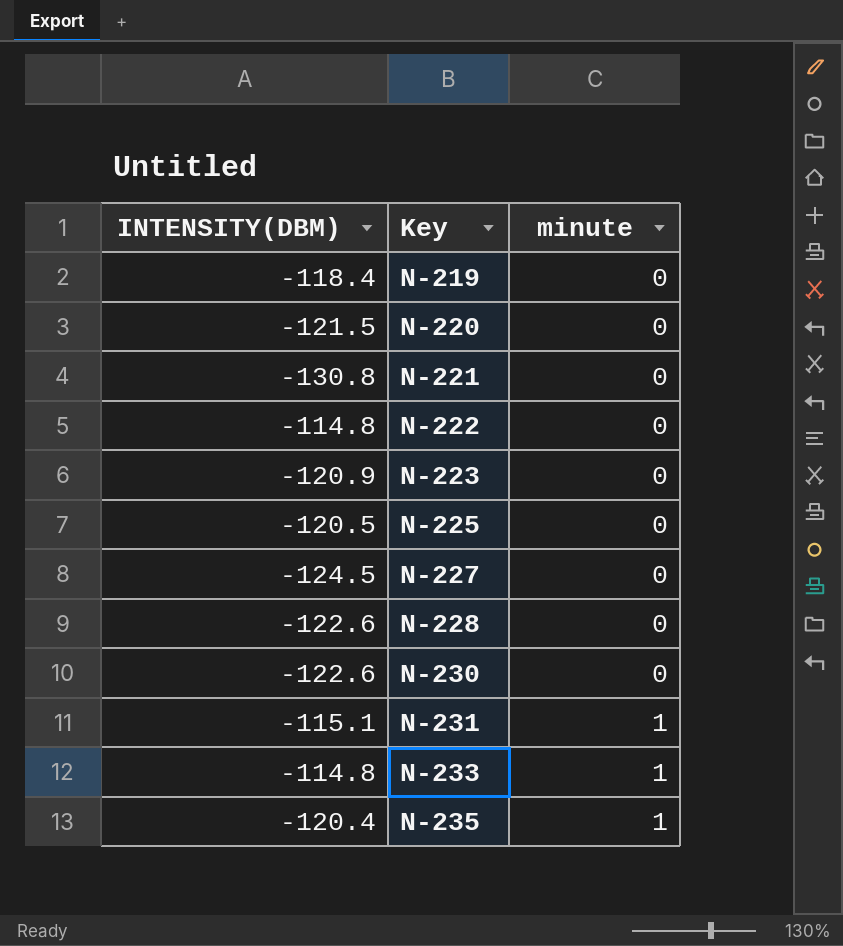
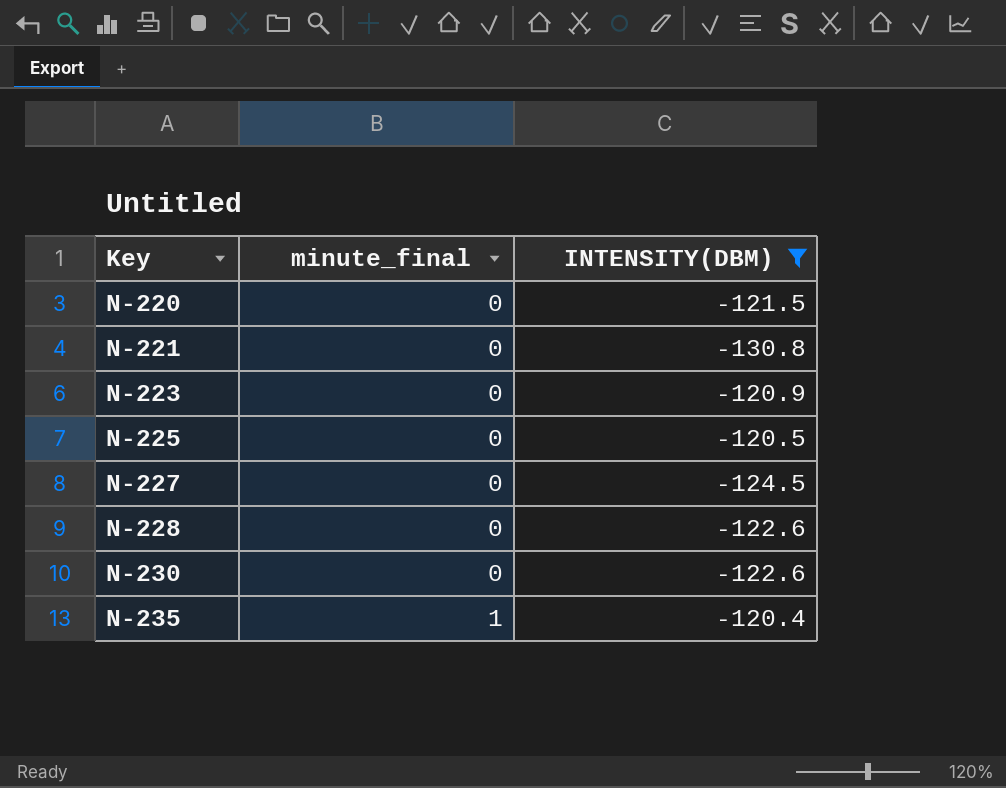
filter: none -> INTENSITY(DBM) <= -120.4
column name: minute -> minute_final
column INTENSITY(DBM) | position: 1 -> 3

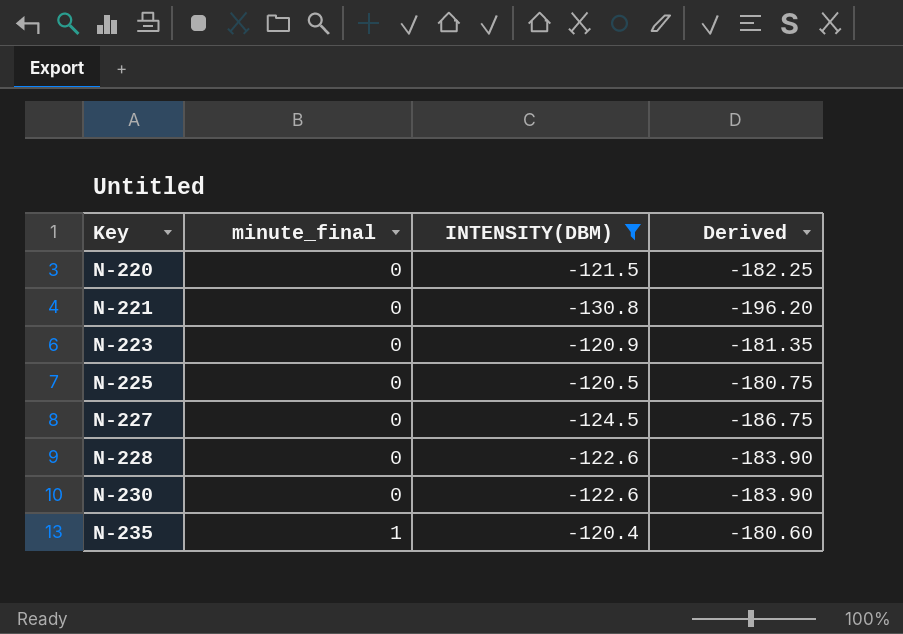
column Derived | formula: none -> [INTENSITY(DBM)] * 1.5

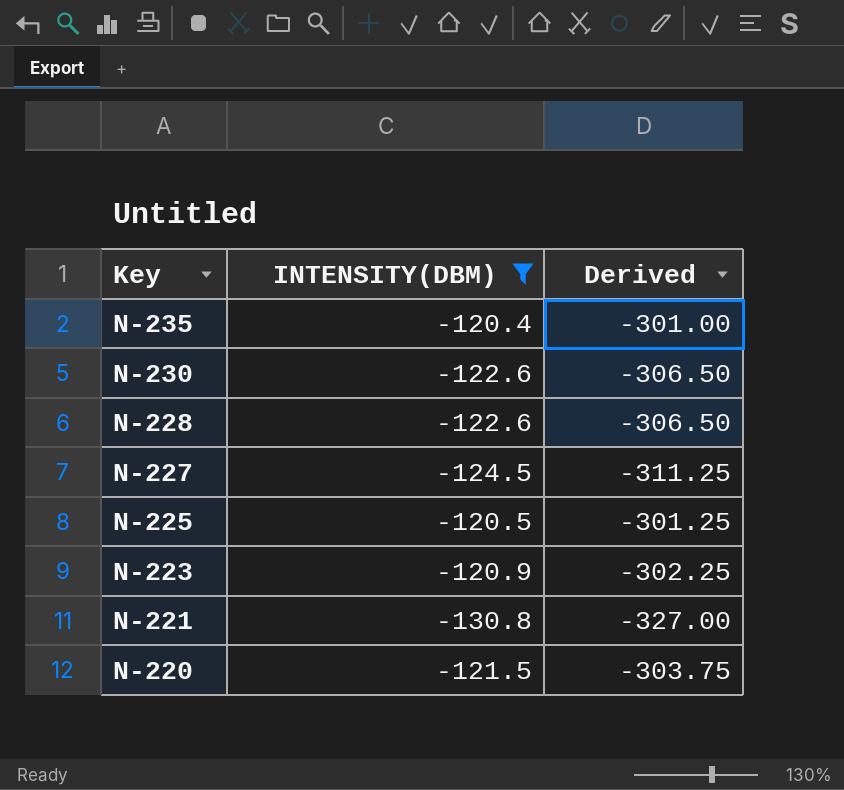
row order: Key ascending -> Key descending
column minute_final | position: 2 -> none
column Derived | formula: [INTENSITY(DBM)] * 1.5 -> [INTENSITY(DBM)] * 2.5

